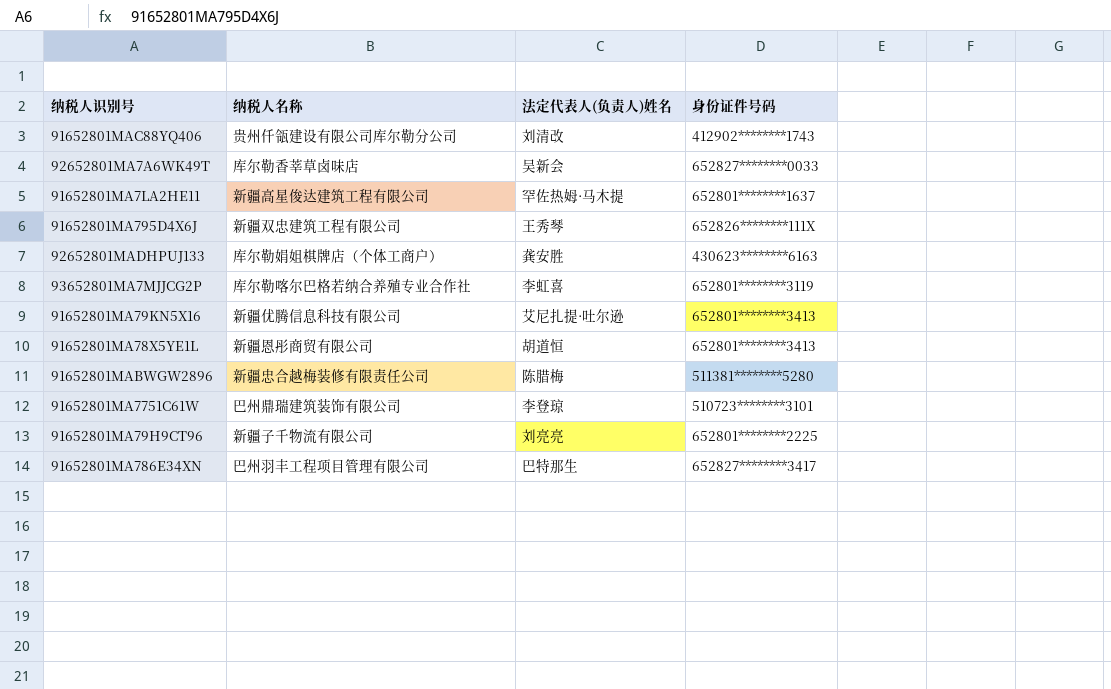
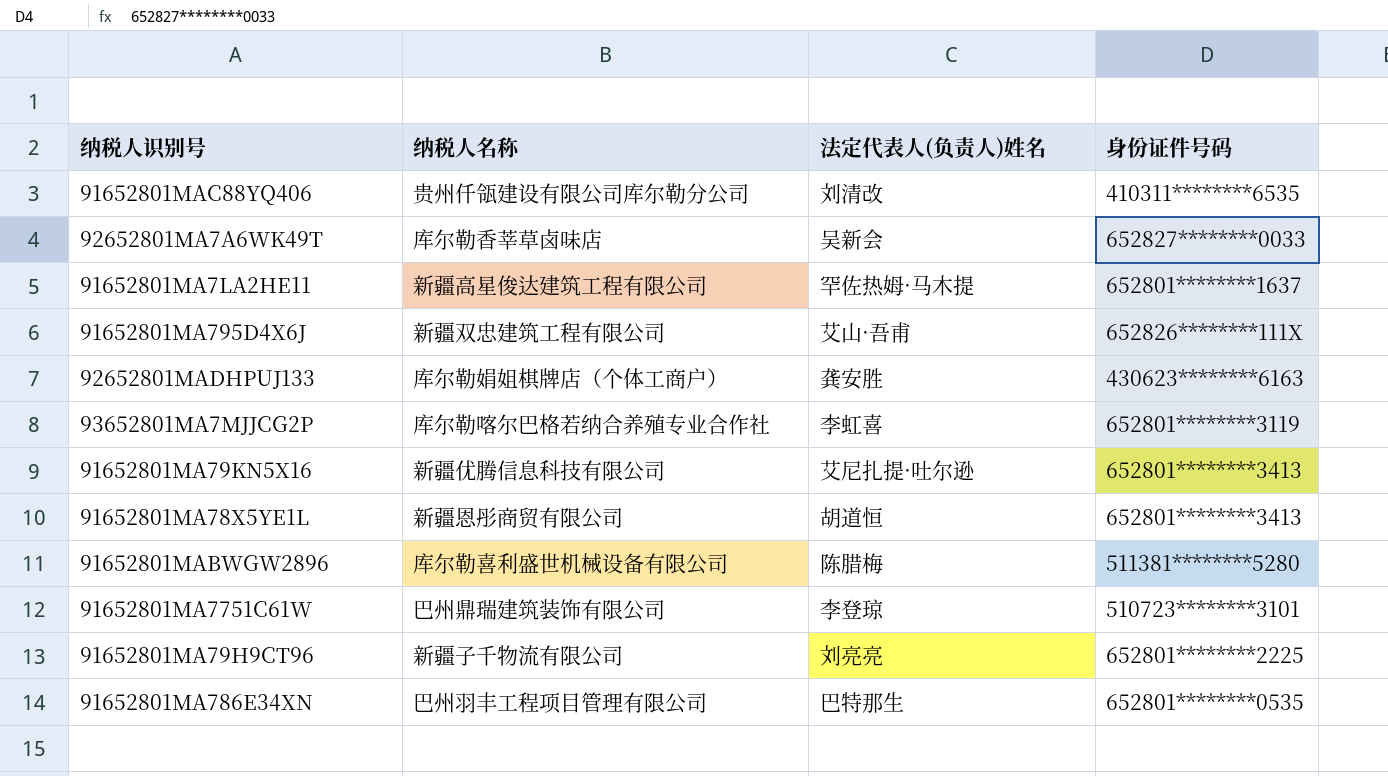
91652801MAC88YQ406 | 身份证件号码: 412902********1743 -> 410311********6535
91652801MA795D4X6J | 法定代表人(负责人)姓名: 王秀琴 -> 艾山·吾甫
91652801MABWGW2896 | 纳税人名称: 新疆忠合越梅装修有限责任公司 -> 库尔勒喜利盛世机械设备有限公司
91652801MA786E34XN | 身份证件号码: 652827********3417 -> 652801********0535

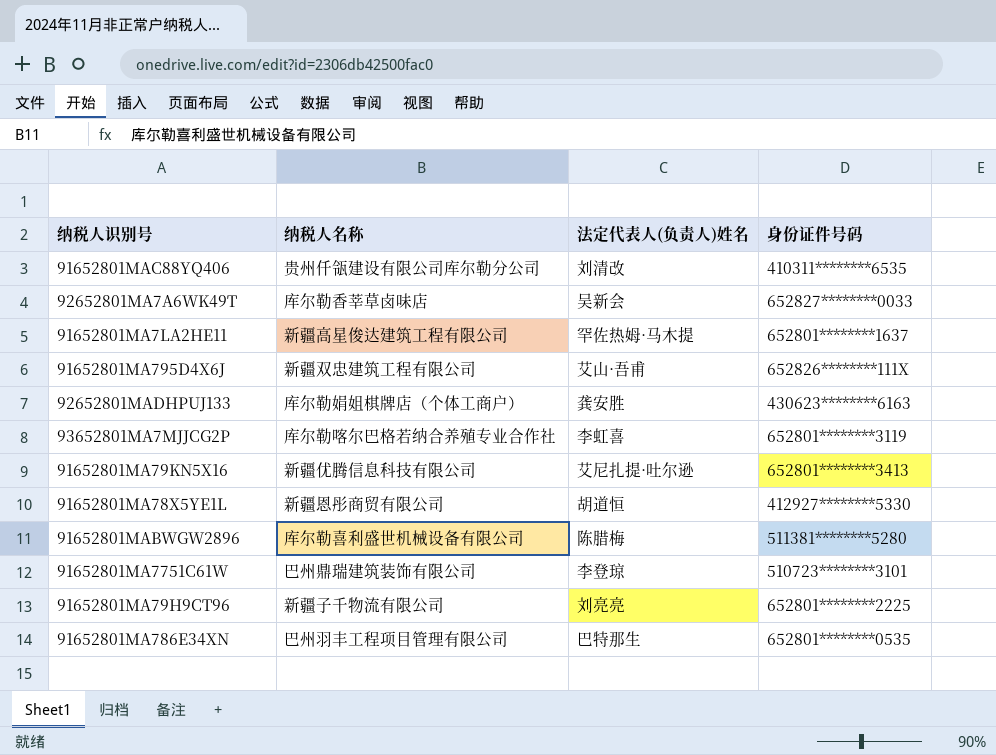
91652801MA78X5YE1L | 身份证件号码: 652801********3413 -> 412927********5330

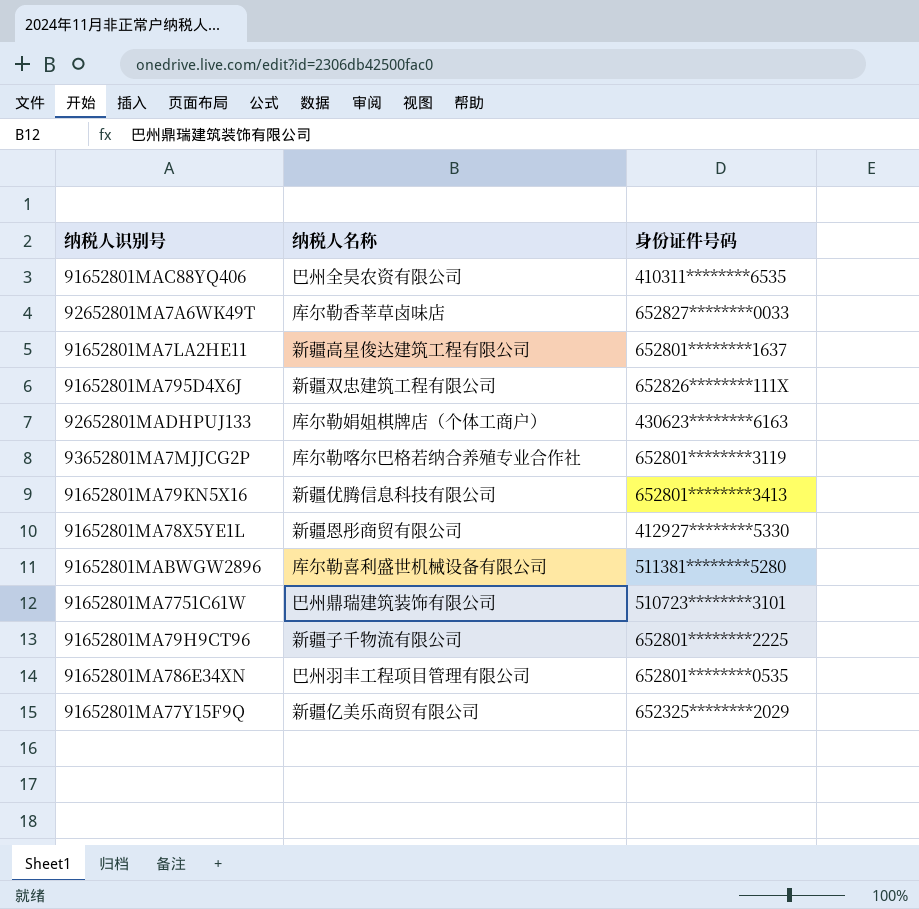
column 法定代表人(负责人)姓名 | position: 3 -> none
91652801MAC88YQ406 | 纳税人名称: 贵州仟瓴建设有限公司库尔勒分公司 -> 巴州全昊农资有限公司
row 91652801MA77Y15F9Q: none -> 新疆亿美乐商贸有限公司 | 652325********2029

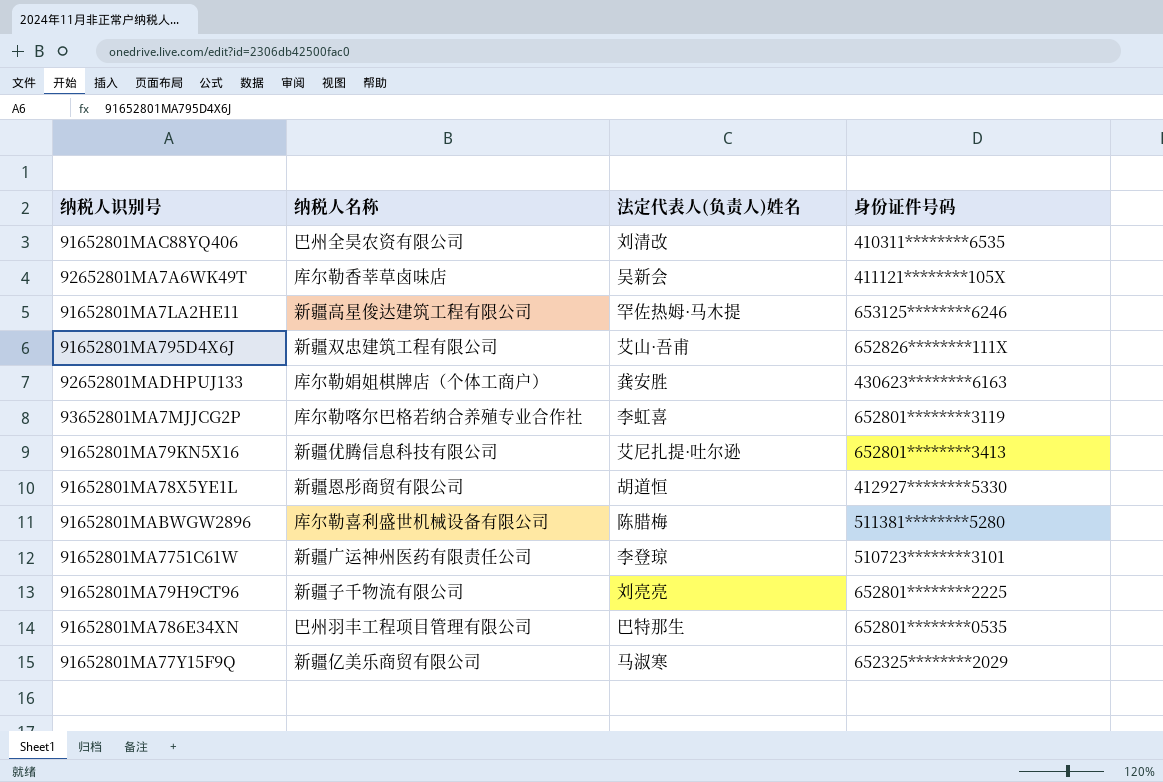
column 法定代表人(负责人)姓名 | position: none -> 3
92652801MA7A6WK49T | 身份证件号码: 652827********0033 -> 411121********105X
91652801MA7LA2HE11 | 身份证件号码: 652801********1637 -> 653125********6246
91652801MA7751C61W | 纳税人名称: 巴州鼎瑞建筑装饰有限公司 -> 新疆广运神州医药有限责任公司

